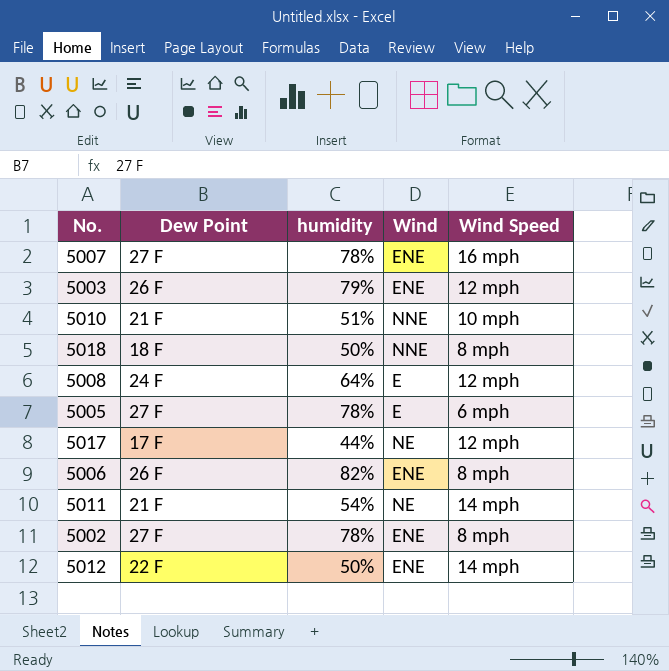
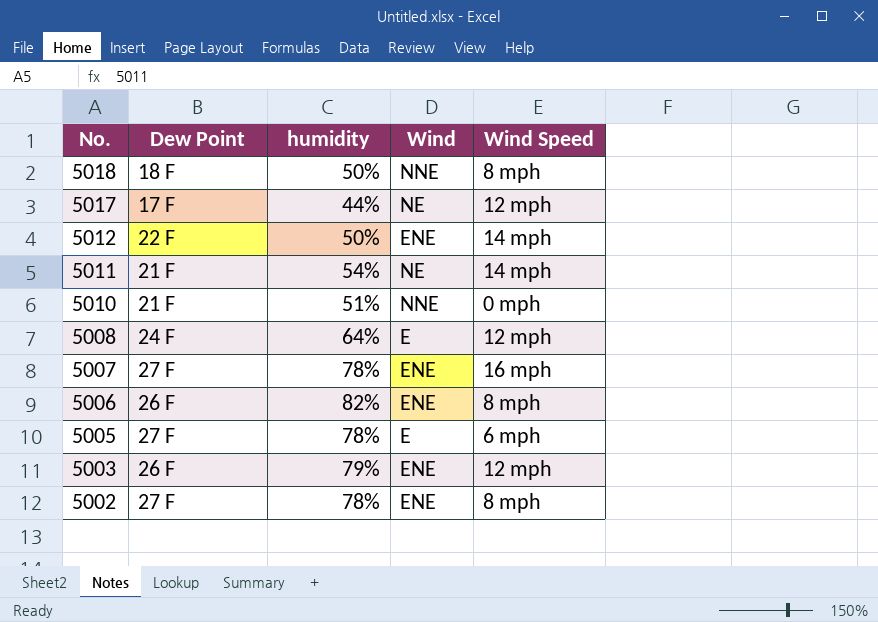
row order: none -> No. descending
5010 | Wind Speed: 10 mph -> 0 mph

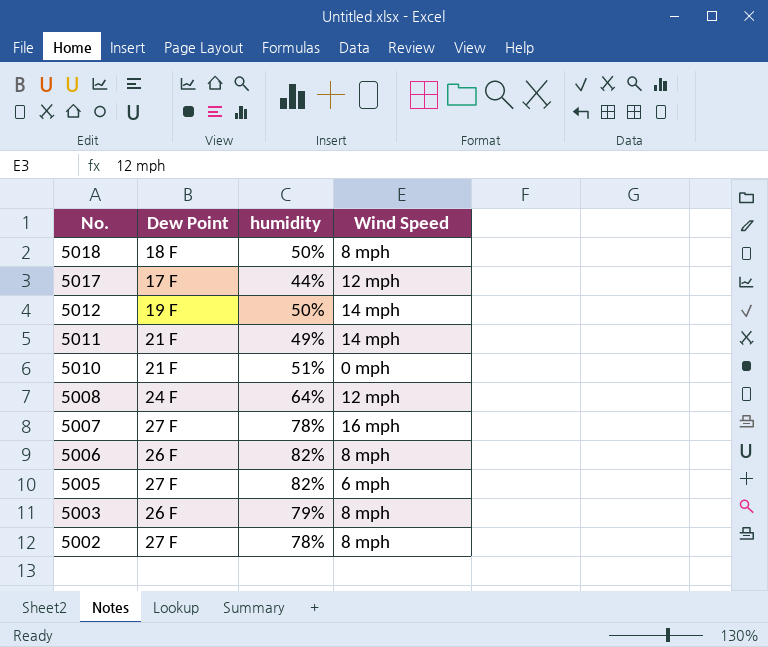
column Wind | position: 4 -> none
5012 | Dew Point: 22 F -> 19 F
5011 | humidity: 54% -> 49%
5005 | humidity: 78% -> 82%
5003 | Wind Speed: 12 mph -> 8 mph

